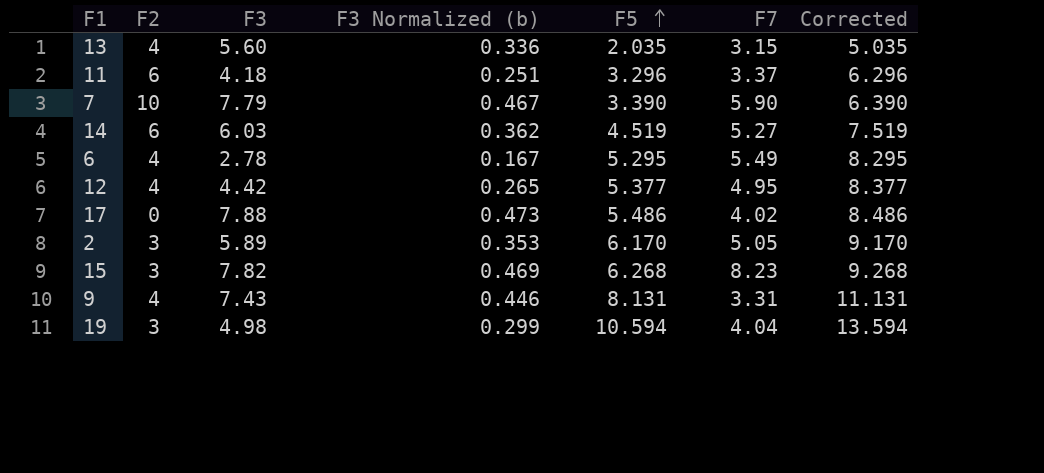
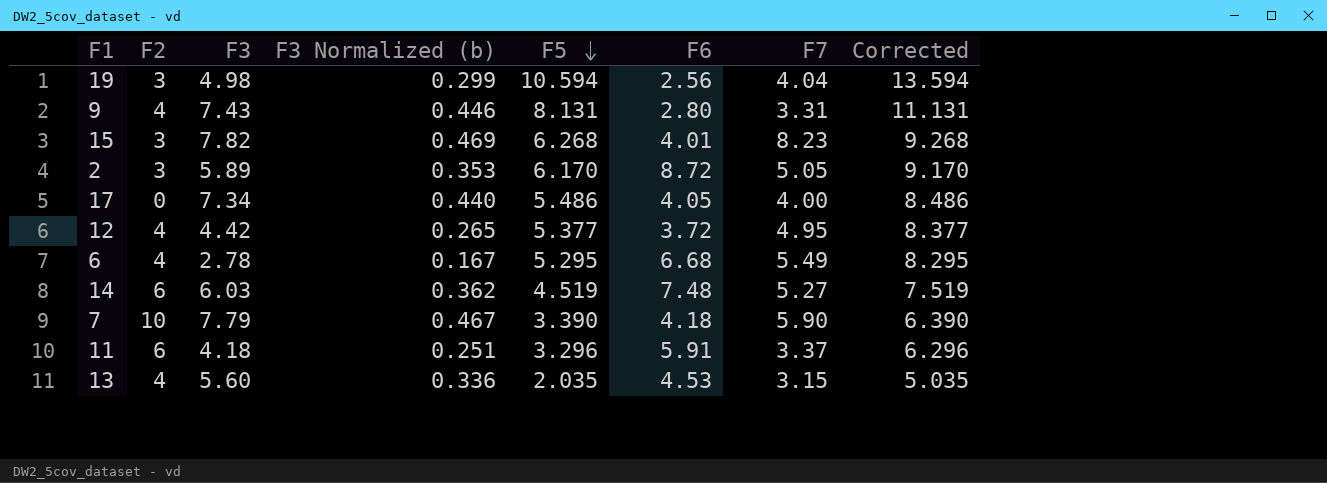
row order: F5 ascending -> F5 descending
column F6 | position: none -> 6
17 | F3: 7.88 -> 7.34
17 | F3 Normalized (b): 0.473 -> 0.440
17 | F7: 4.02 -> 4.00

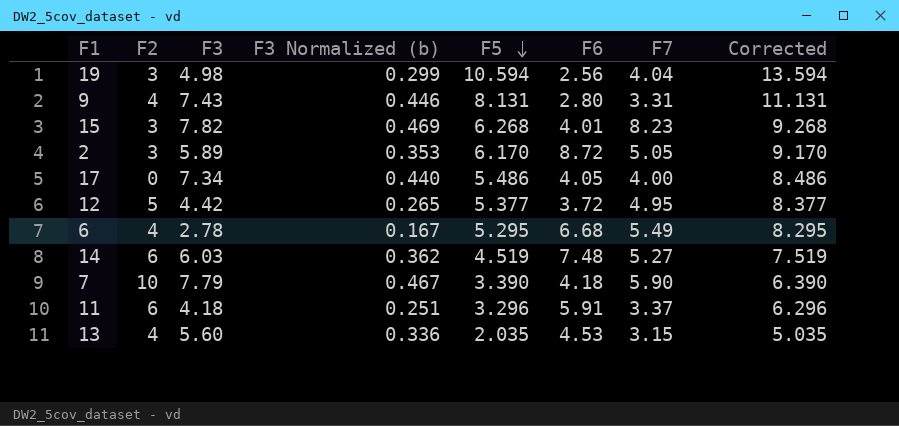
12 | F2: 4 -> 5

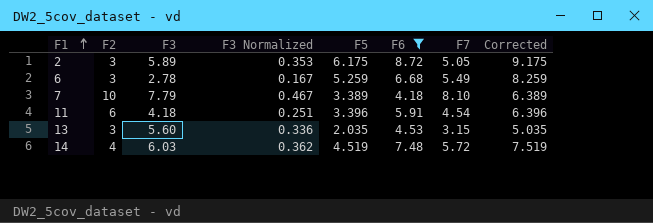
filter: none -> F6 >= 4.18
row order: F5 descending -> F1 ascending
column name: F3 Normalized (b) -> F3 Normalized
2 | F5: 6.170 -> 6.175
2 | Corrected: 9.170 -> 9.175
6 | F2: 4 -> 3
6 | F5: 5.295 -> 5.259
6 | Corrected: 8.295 -> 8.259
7 | F5: 3.390 -> 3.389
7 | F7: 5.90 -> 8.10
7 | Corrected: 6.390 -> 6.389
11 | F5: 3.296 -> 3.396
11 | F7: 3.37 -> 4.54
11 | Corrected: 6.296 -> 6.396
13 | F2: 4 -> 3
14 | F2: 6 -> 4
14 | F7: 5.27 -> 5.72

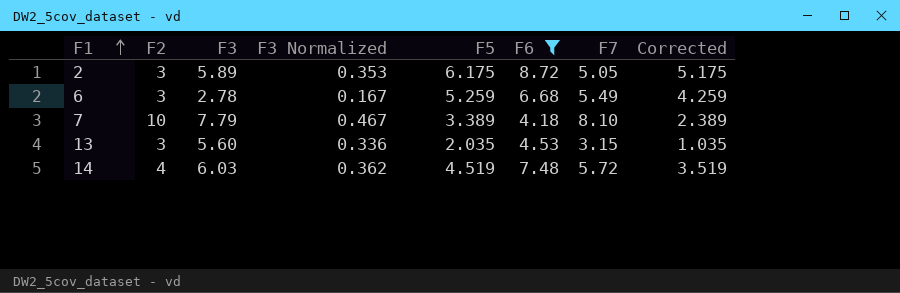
column Corrected | formula: [F5] + 3 -> [F5] - 1
row 11: 6 | 4.18 | 0.251 | 3.396 | 5.91 | 4.54 | 6.396 -> none

